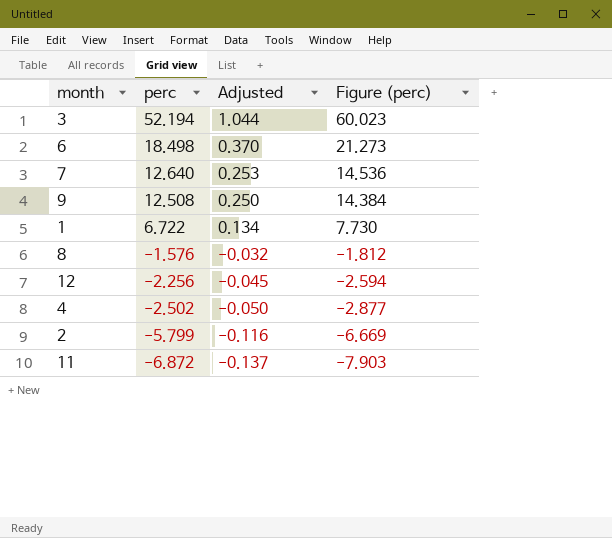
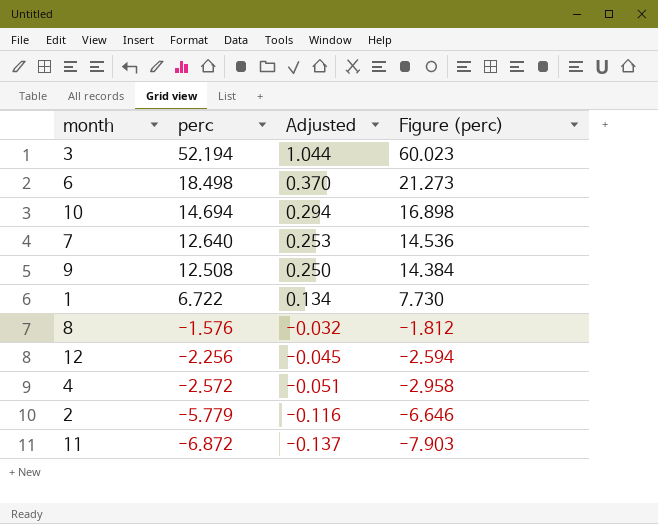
row 10: none -> 14.694 | 0.294 | 16.898
4 | perc: -2.502 -> -2.572
4 | Adjusted: -0.050 -> -0.051
4 | Figure (perc): -2.877 -> -2.958
2 | perc: -5.799 -> -5.779
2 | Figure (perc): -6.669 -> -6.646

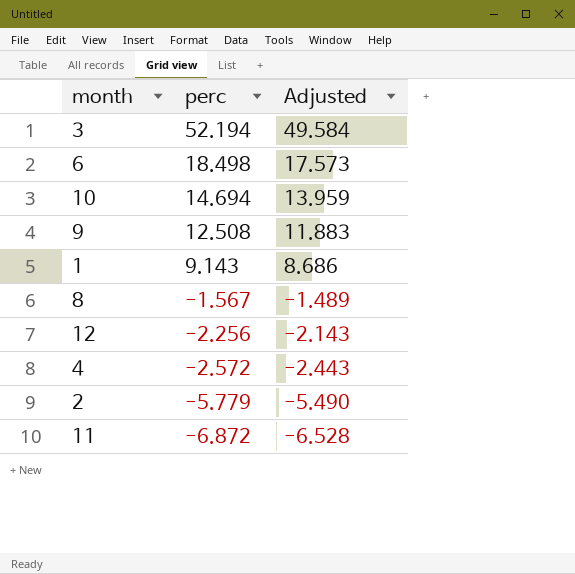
column Figure (perc) | formula: [perc] * 1.15 -> none
column Adjusted | formula: [perc] * 0.02 -> [perc] * 0.95
row 7: 12.640 | 0.253 | 14.536 -> none
1 | perc: 6.722 -> 9.143
8 | perc: -1.576 -> -1.567

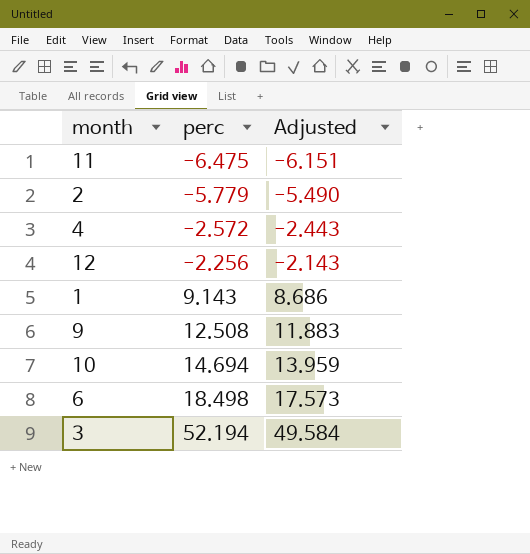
row order: perc descending -> perc ascending
row 8: -1.567 | -1.489 -> none
11 | perc: -6.872 -> -6.475
11 | Adjusted: -6.528 -> -6.151

